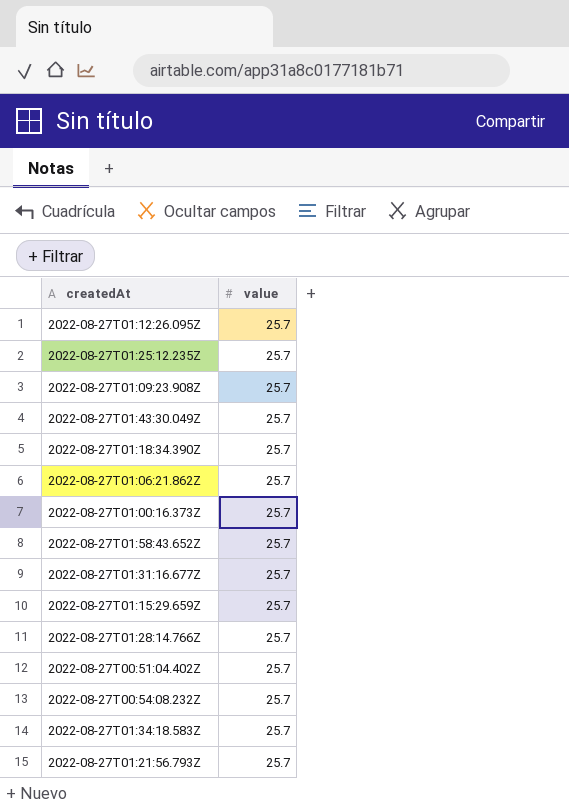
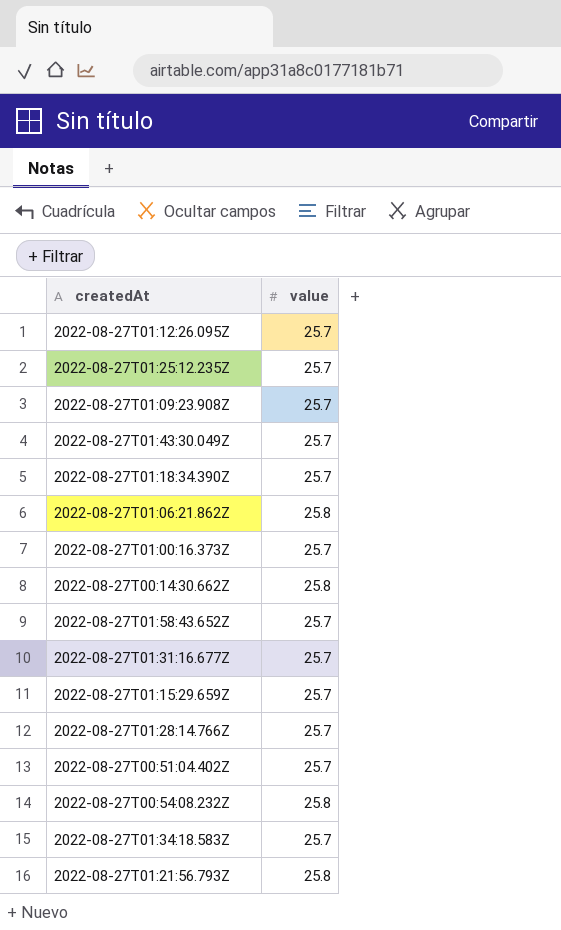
2022-08-27T01:06:21.862Z | value: 25.7 -> 25.8
row 2022-08-27T00:14:30.662Z: none -> 25.8
2022-08-27T00:54:08.232Z | value: 25.7 -> 25.8
2022-08-27T01:21:56.793Z | value: 25.7 -> 25.8

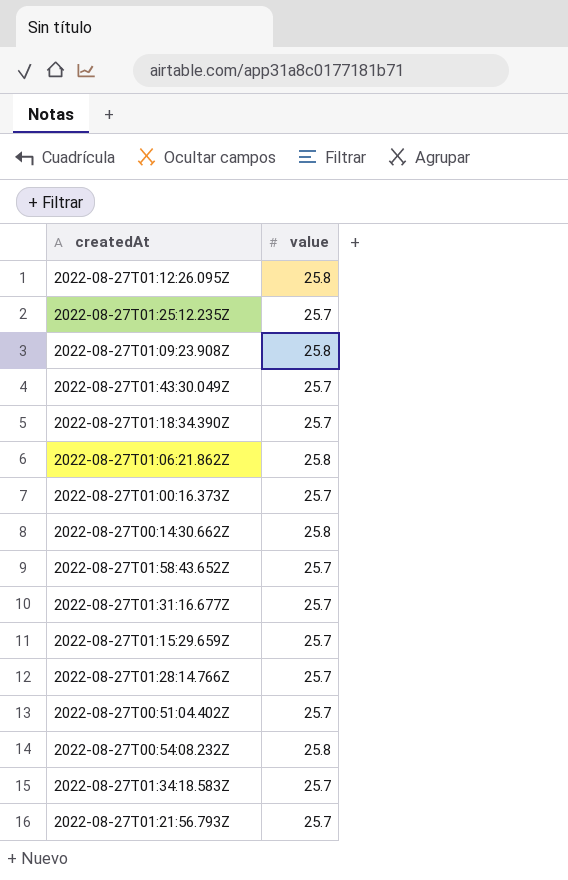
2022-08-27T01:12:26.095Z | value: 25.7 -> 25.8
2022-08-27T01:09:23.908Z | value: 25.7 -> 25.8
2022-08-27T01:21:56.793Z | value: 25.8 -> 25.7

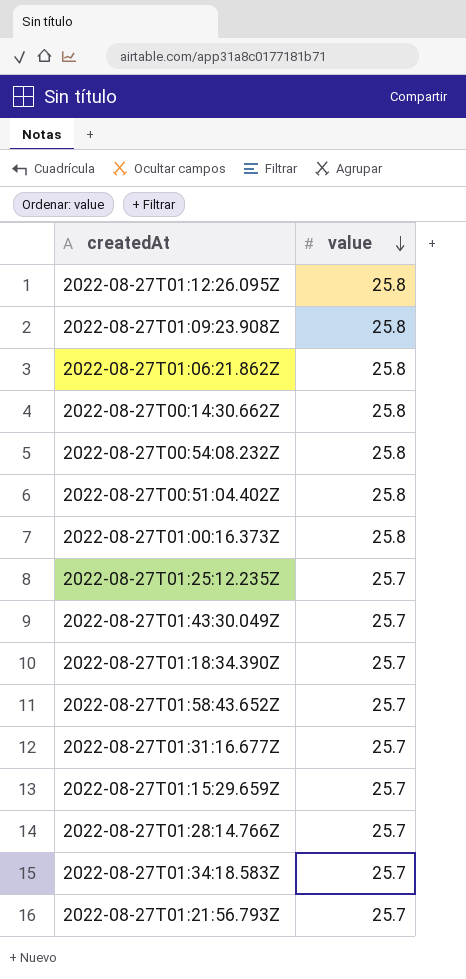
row order: none -> value descending
2022-08-27T00:51:04.402Z | value: 25.7 -> 25.8
2022-08-27T01:00:16.373Z | value: 25.7 -> 25.8

